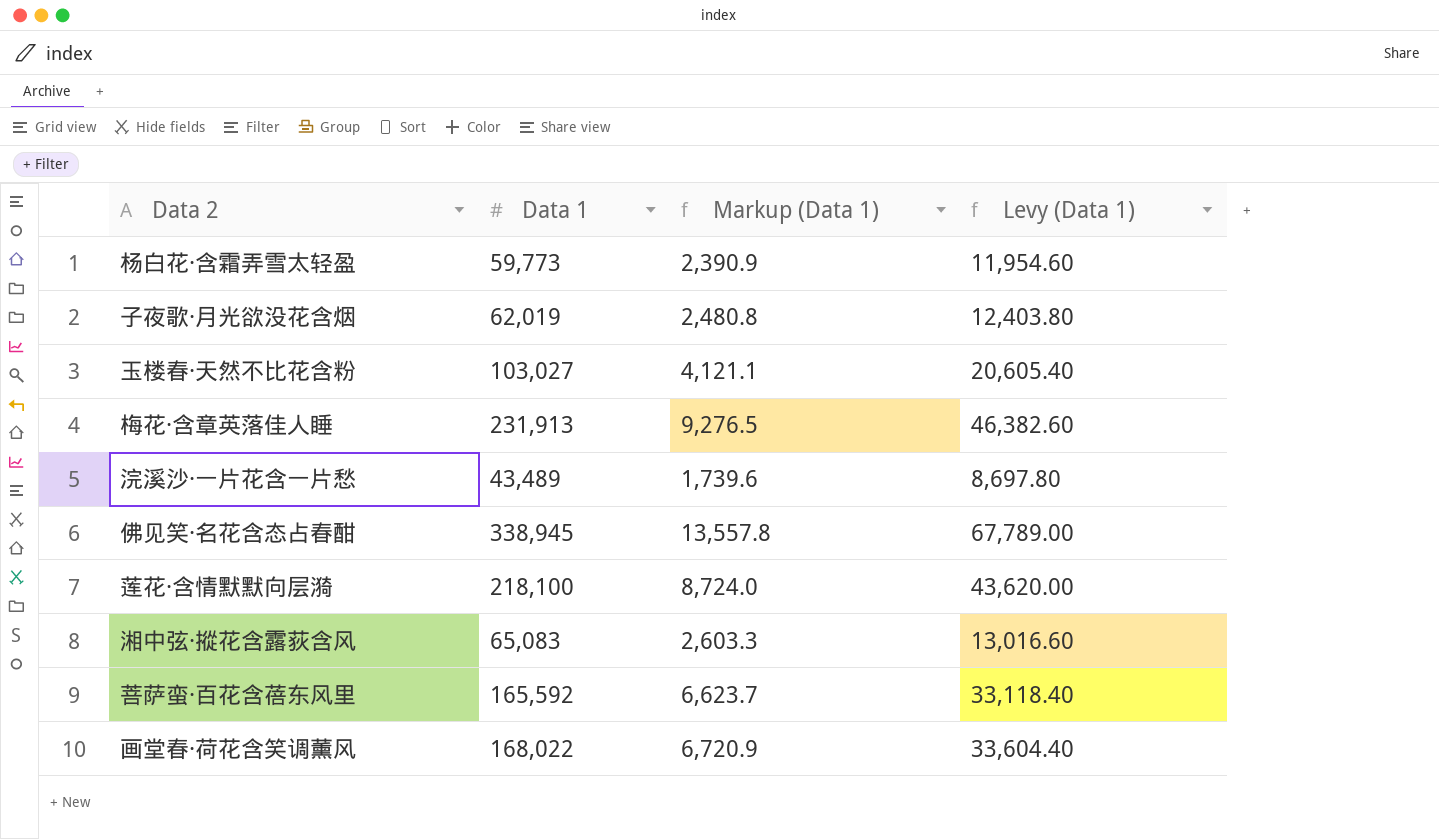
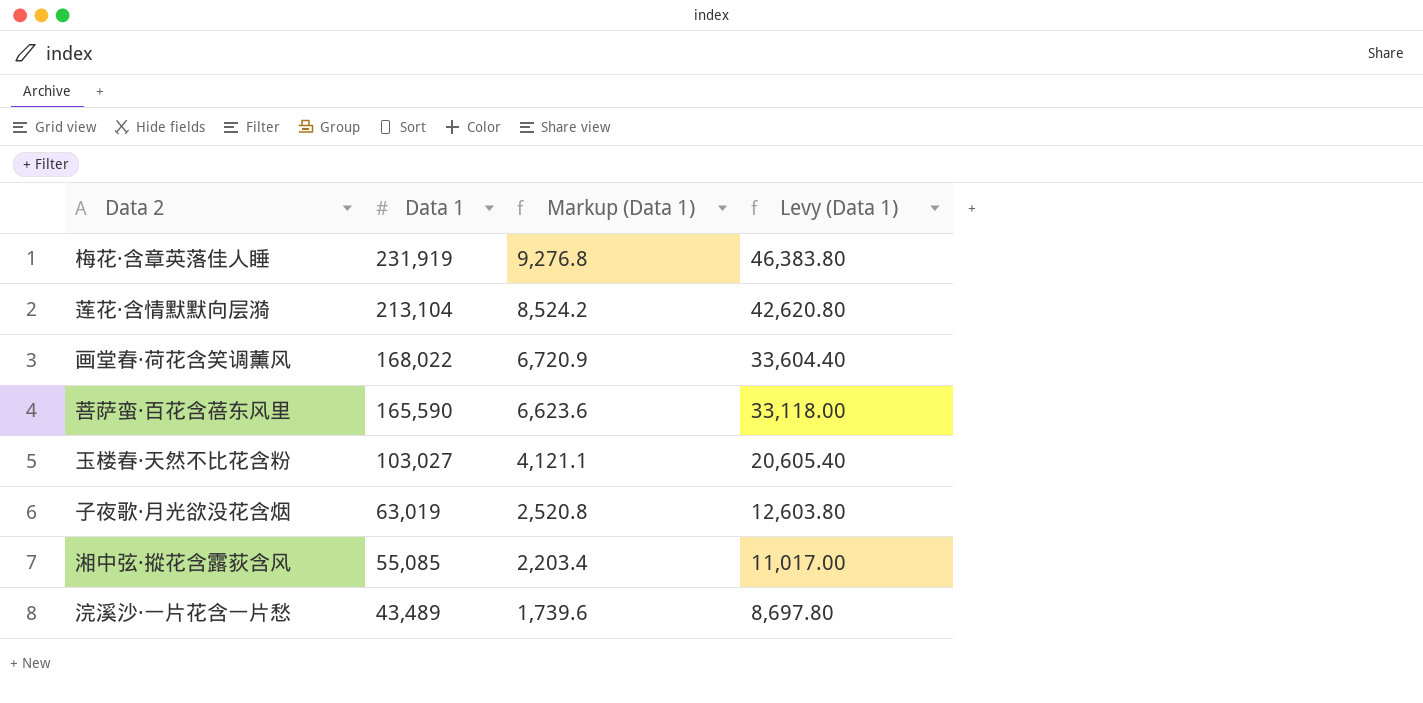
row order: none -> Data 1 descending
row 杨白花·含霜弄雪太轻盈: 59,773 | 2,390.9 | 11,954.60 -> none
row 佛见笑·名花含态占春酣: 338,945 | 13,557.8 | 67,789.00 -> none
梅花·含章英落佳人睡 | Data 1: 231,913 -> 231,919
梅花·含章英落佳人睡 | Markup (Data 1): 9,276.5 -> 9,276.8
梅花·含章英落佳人睡 | Levy (Data 1): 46,382.60 -> 46,383.80
莲花·含情默默向层漪 | Data 1: 218,100 -> 213,104
莲花·含情默默向层漪 | Markup (Data 1): 8,724.0 -> 8,524.2
莲花·含情默默向层漪 | Levy (Data 1): 43,620.00 -> 42,620.80
菩萨蛮·百花含蓓东风里 | Data 1: 165,592 -> 165,590
菩萨蛮·百花含蓓东风里 | Markup (Data 1): 6,623.7 -> 6,623.6
菩萨蛮·百花含蓓东风里 | Levy (Data 1): 33,118.40 -> 33,118.00
子夜歌·月光欲没花含烟 | Data 1: 62,019 -> 63,019
子夜歌·月光欲没花含烟 | Markup (Data 1): 2,480.8 -> 2,520.8
子夜歌·月光欲没花含烟 | Levy (Data 1): 12,403.80 -> 12,603.80
湘中弦·摐花含露荻含风 | Data 1: 65,083 -> 55,085
湘中弦·摐花含露荻含风 | Markup (Data 1): 2,603.3 -> 2,203.4
湘中弦·摐花含露荻含风 | Levy (Data 1): 13,016.60 -> 11,017.00

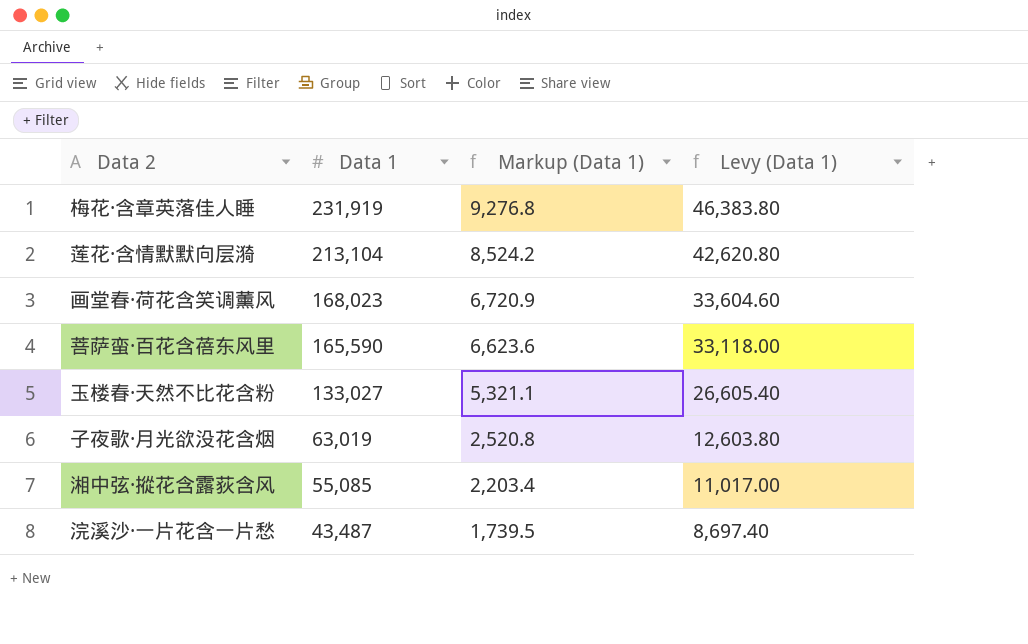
画堂春·荷花含笑调薰风 | Data 1: 168,022 -> 168,023
画堂春·荷花含笑调薰风 | Levy (Data 1): 33,604.40 -> 33,604.60
玉楼春·天然不比花含粉 | Data 1: 103,027 -> 133,027
玉楼春·天然不比花含粉 | Markup (Data 1): 4,121.1 -> 5,321.1
玉楼春·天然不比花含粉 | Levy (Data 1): 20,605.40 -> 26,605.40
浣溪沙·一片花含一片愁 | Data 1: 43,489 -> 43,487
浣溪沙·一片花含一片愁 | Markup (Data 1): 1,739.6 -> 1,739.5
浣溪沙·一片花含一片愁 | Levy (Data 1): 8,697.80 -> 8,697.40

